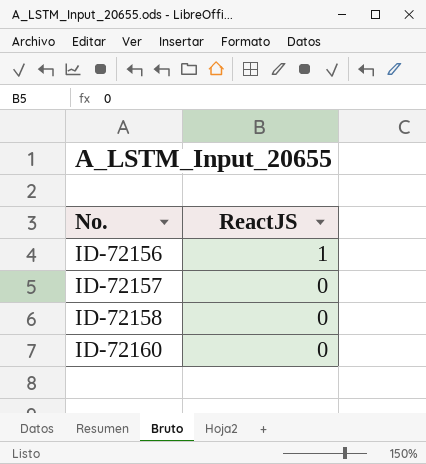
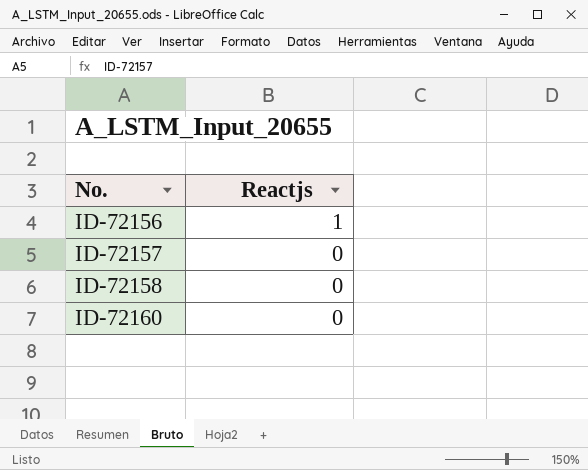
column name: ReactJS -> Reactjs

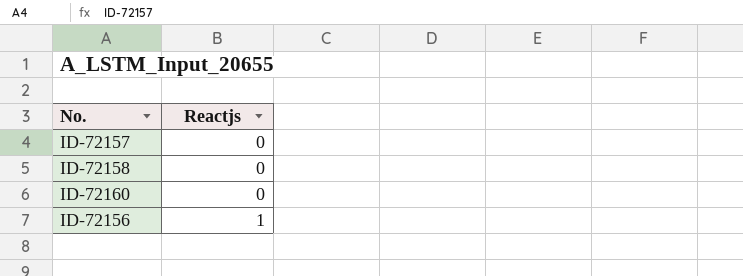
row order: No. ascending -> Reactjs ascending

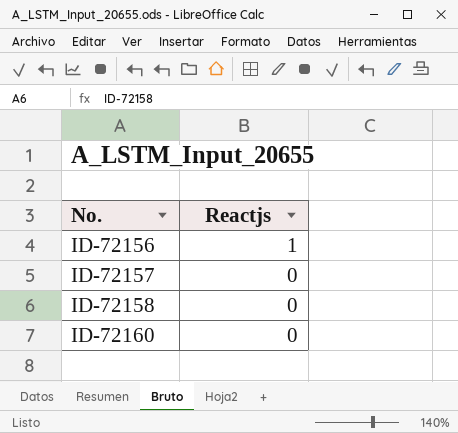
row order: Reactjs ascending -> No. ascending

